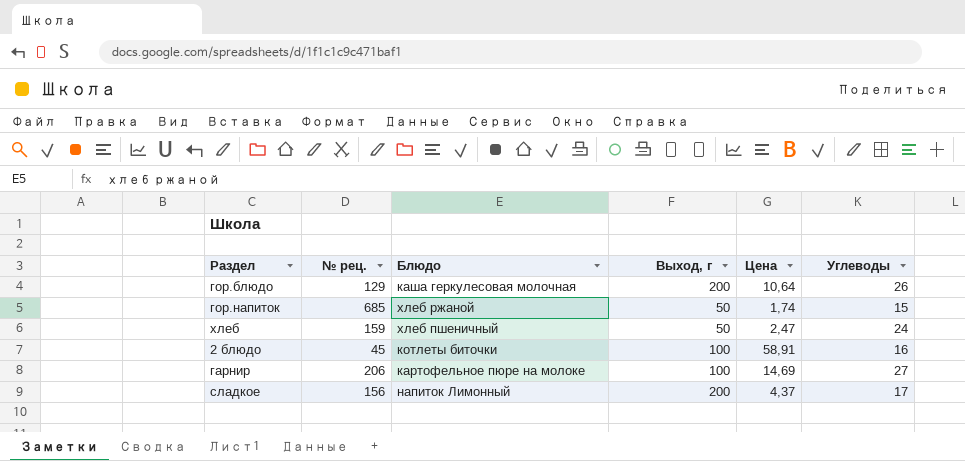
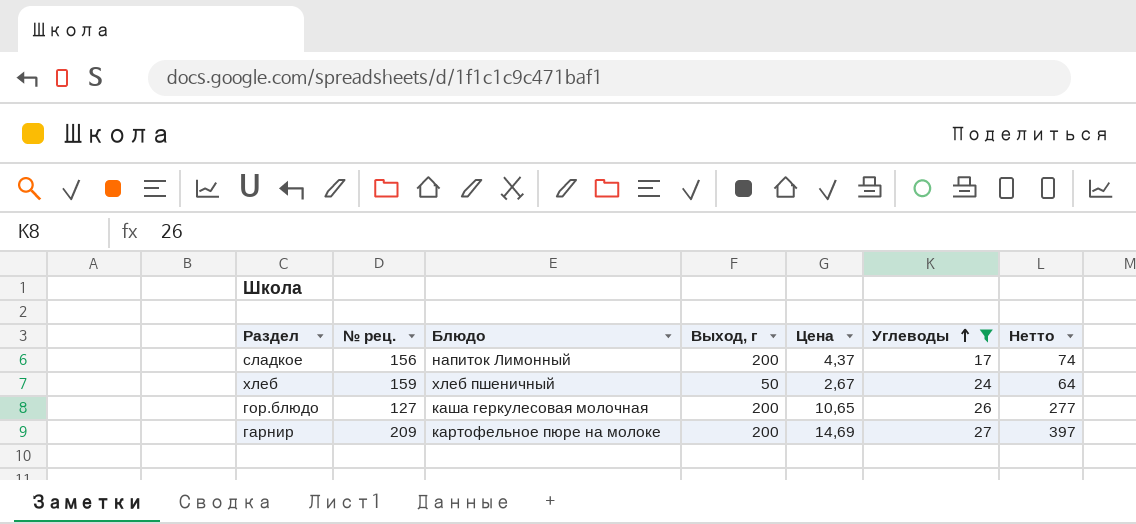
filter: none -> Углеводы >= 17
row order: none -> Углеводы ascending
column Нетто | formula: none -> [Цена] * [Углеводы]
хлеб | Цена: 2,47 -> 2,67
гор.блюдо | № рец.: 129 -> 127
гор.блюдо | Цена: 10,64 -> 10,65
гарнир | № рец.: 206 -> 209
гарнир | Выход, г: 100 -> 200

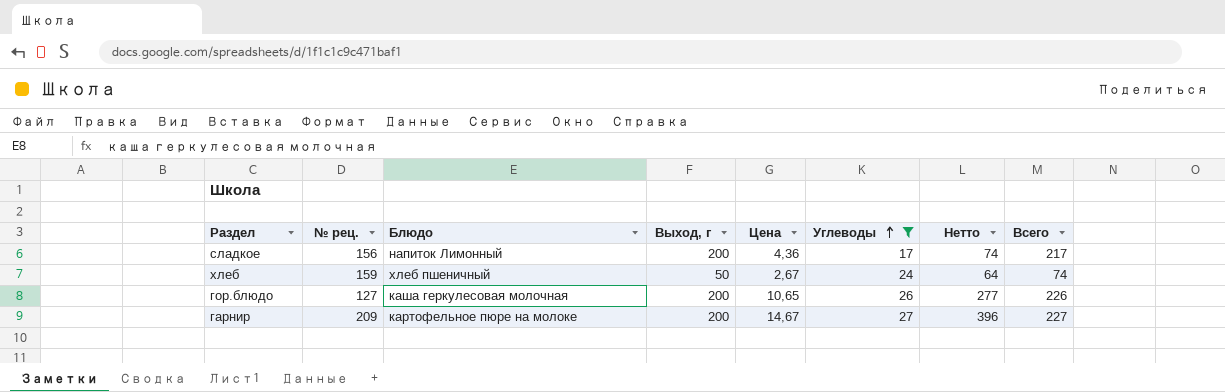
column Всего | formula: none -> [Выход, г] + [Углеводы]
сладкое | Цена: 4,37 -> 4,36
гарнир | Цена: 14,69 -> 14,67
гарнир | Нетто: 397 -> 396

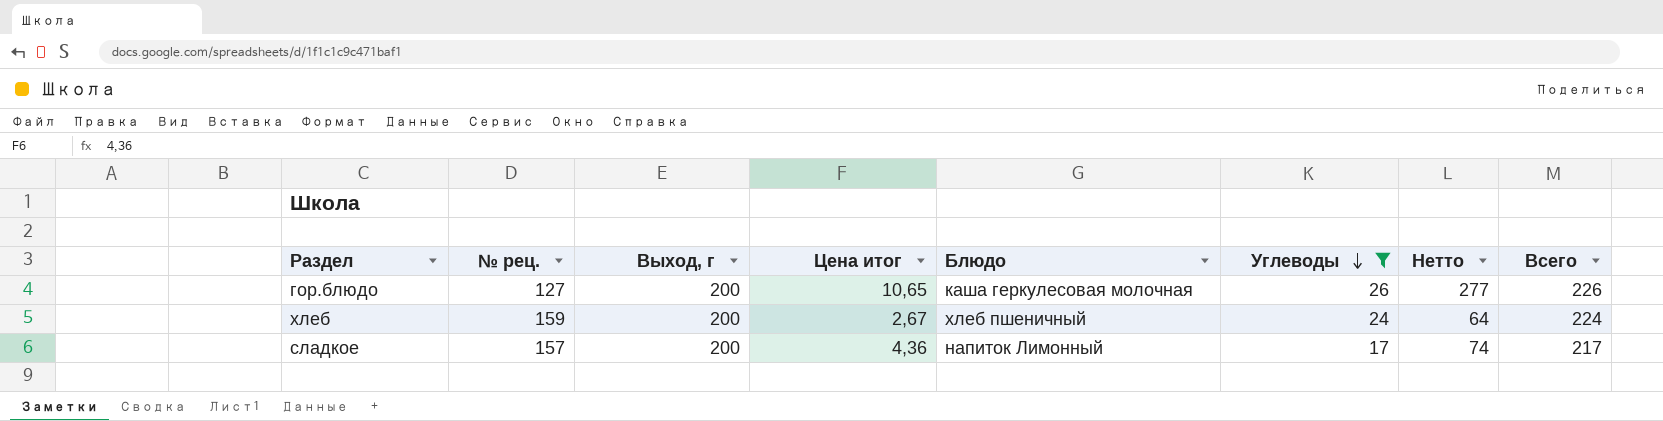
row order: Углеводы ascending -> Углеводы descending
column name: Цена -> Цена итог
column Блюдо | position: 3 -> 5
row гарнир: 209 | картофельное пюре на молоке | 200 | 14,67 | 27 | 396 | 227 -> none
хлеб | Выход, г: 50 -> 200
хлеб | Всего: 74 -> 224
сладкое | № рец.: 156 -> 157

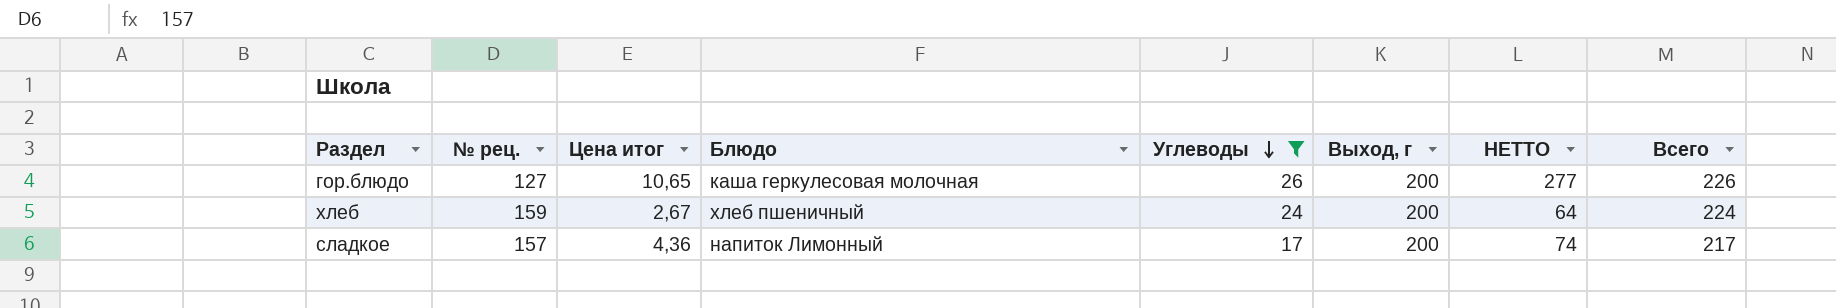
column Выход, г | position: 3 -> 6
column name: Нетто -> НЕТТО

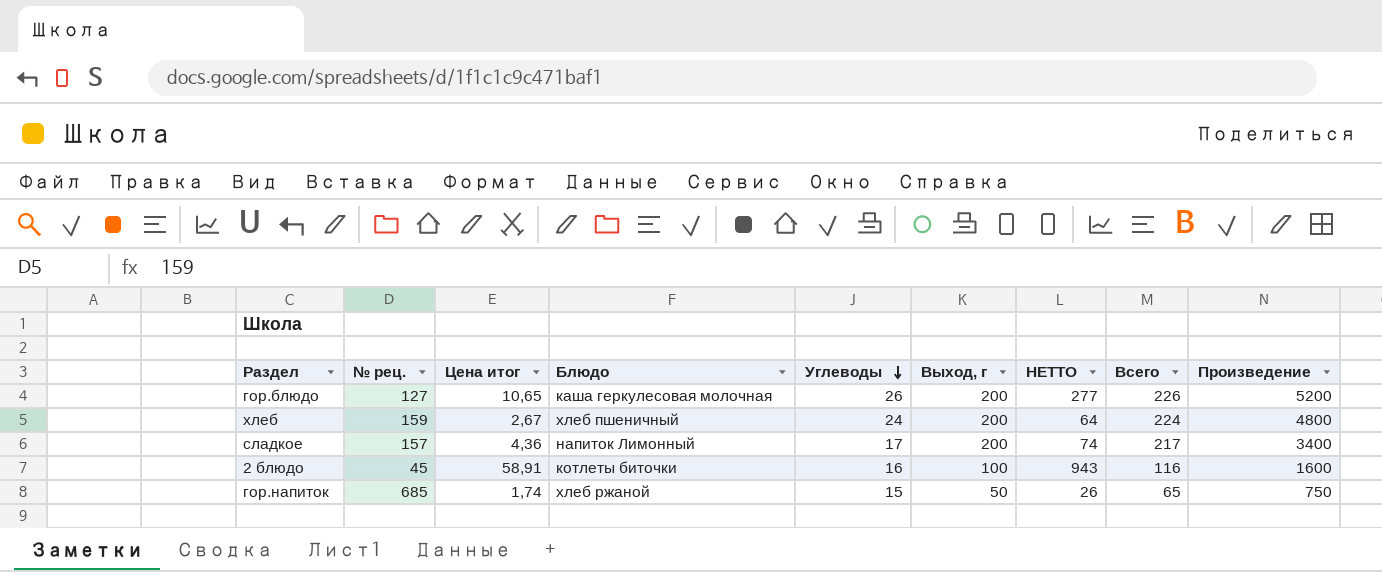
filter: Углеводы >= 17 -> none
column Произведение | formula: none -> [Углеводы] * [Выход, г]

